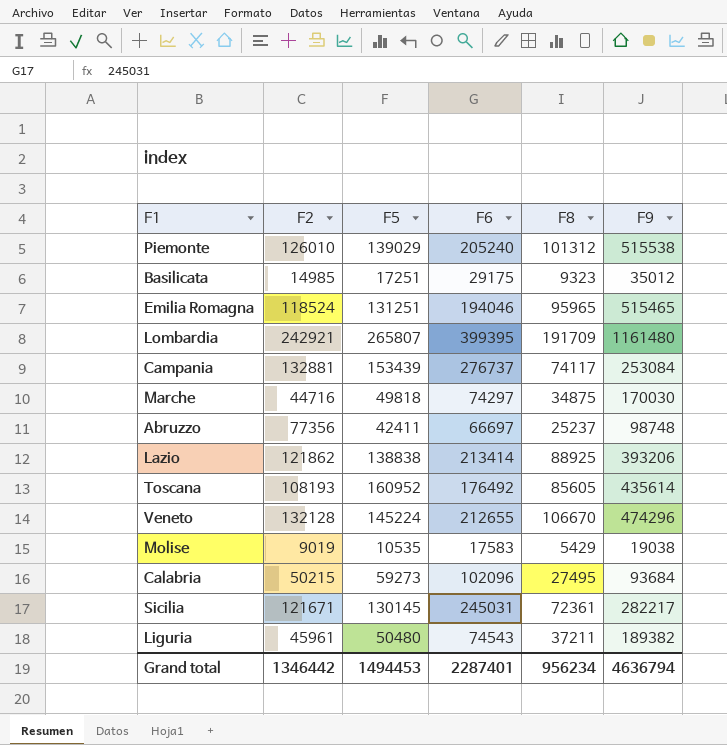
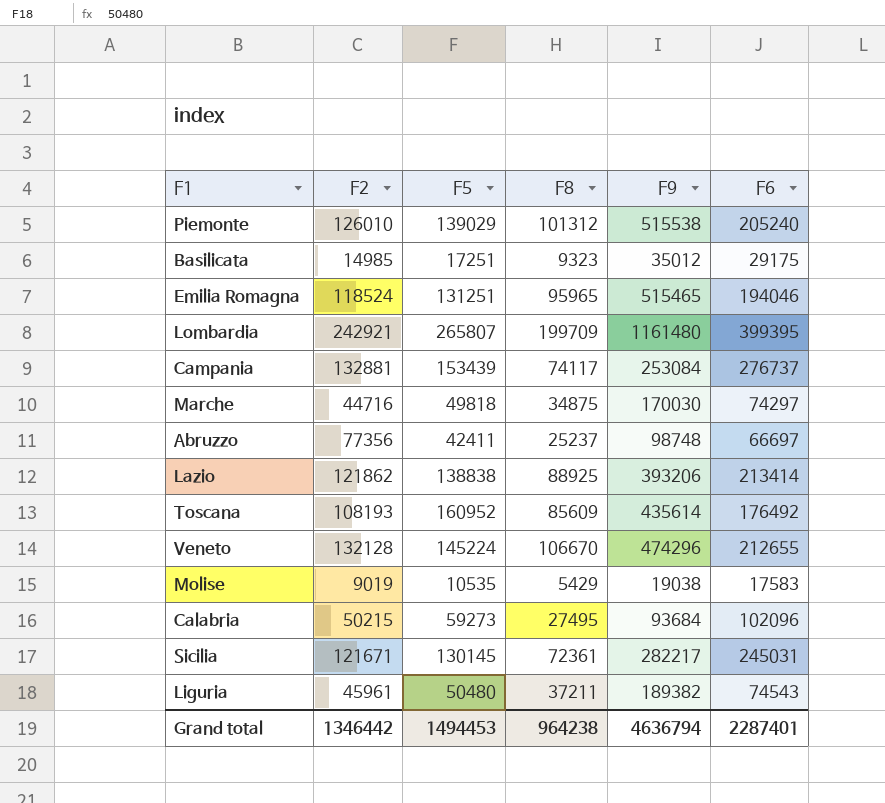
column F6 | position: 4 -> 6
Lombardia | F8: 191709 -> 199709
Toscana | F8: 85605 -> 85609
Grand total | F8: 956234 -> 964238

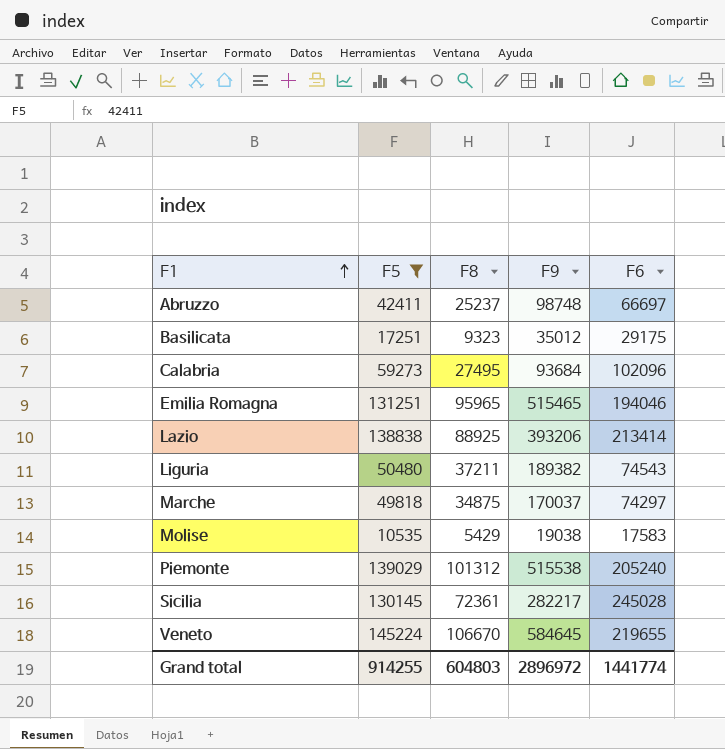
filter: none -> F5 <= 145224
row order: none -> F1 ascending
column F2 | position: 2 -> none
Marche | F9: 170030 -> 170037
Sicilia | F6: 245031 -> 245028
Veneto | F9: 474296 -> 584645
Veneto | F6: 212655 -> 219655
Grand total | F5: 1494453 -> 914255
Grand total | F8: 964238 -> 604803
Grand total | F9: 4636794 -> 2896972
Grand total | F6: 2287401 -> 1441774

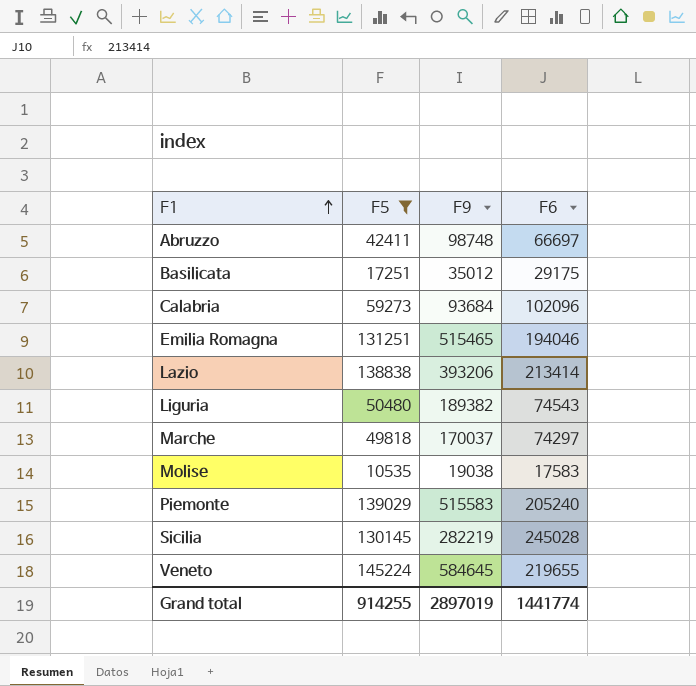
column F8 | position: 3 -> none
Piemonte | F9: 515538 -> 515583
Sicilia | F9: 282217 -> 282219
Grand total | F9: 2896972 -> 2897019

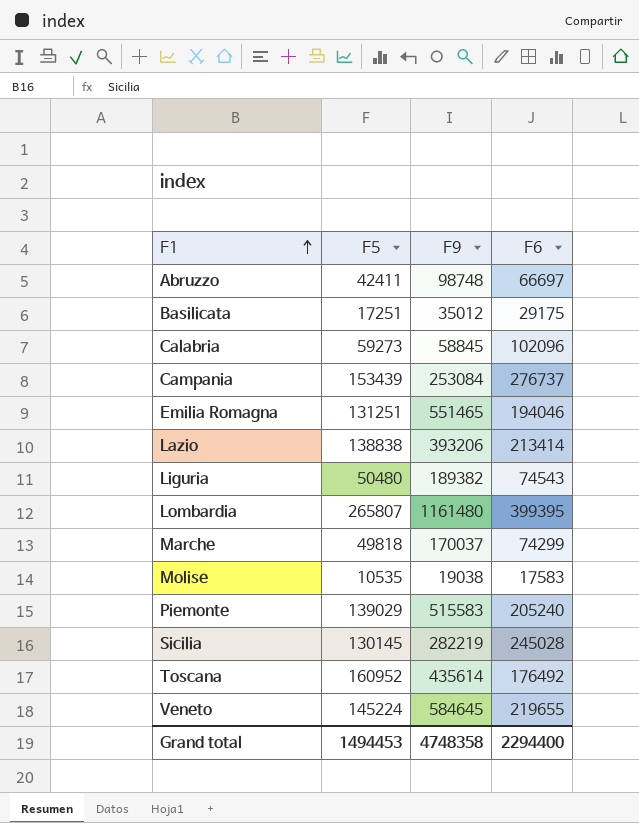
filter: F5 <= 145224 -> none
Calabria | F9: 93684 -> 58845
Emilia Romagna | F9: 515465 -> 551465
Marche | F6: 74297 -> 74299
Grand total | F5: 914255 -> 1494453
Grand total | F9: 2897019 -> 4748358
Grand total | F6: 1441774 -> 2294400

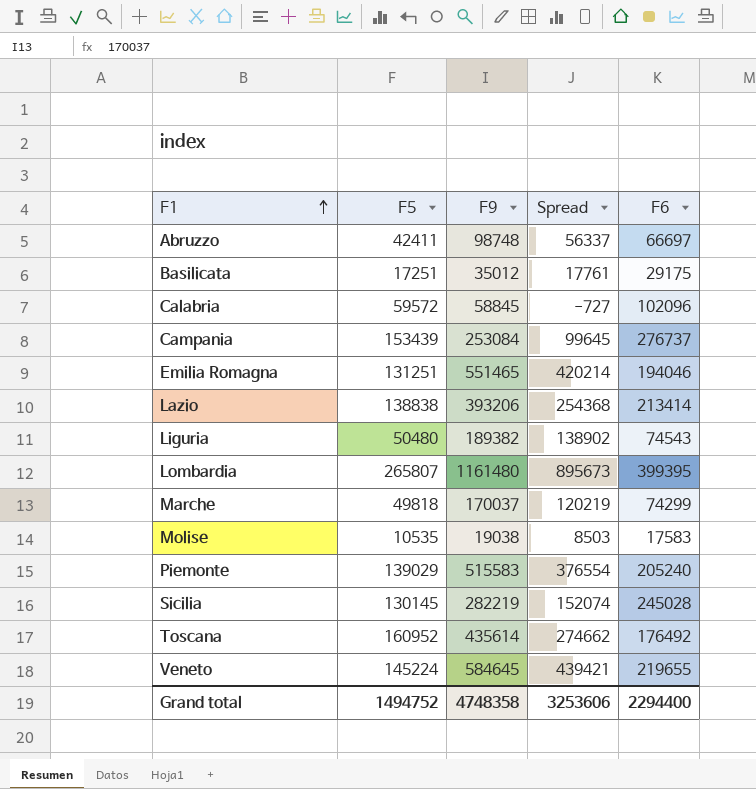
column Spread | formula: none -> [F9] - [F5]
Calabria | F5: 59273 -> 59572
Grand total | F5: 1494453 -> 1494752

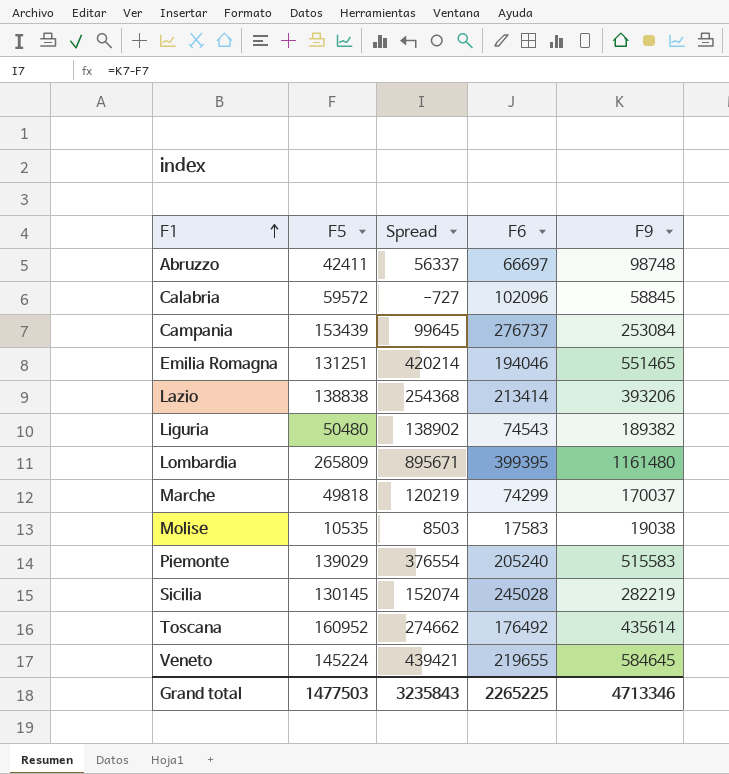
column F9 | position: 3 -> 5
row Basilicata: 17251 | 35012 | 17761 | 29175 -> none
Lombardia | F5: 265807 -> 265809
Lombardia | Spread: 895673 -> 895671
Grand total | F5: 1494752 -> 1477503
Grand total | Spread: 3253606 -> 3235843
Grand total | F6: 2294400 -> 2265225
Grand total | F9: 4748358 -> 4713346

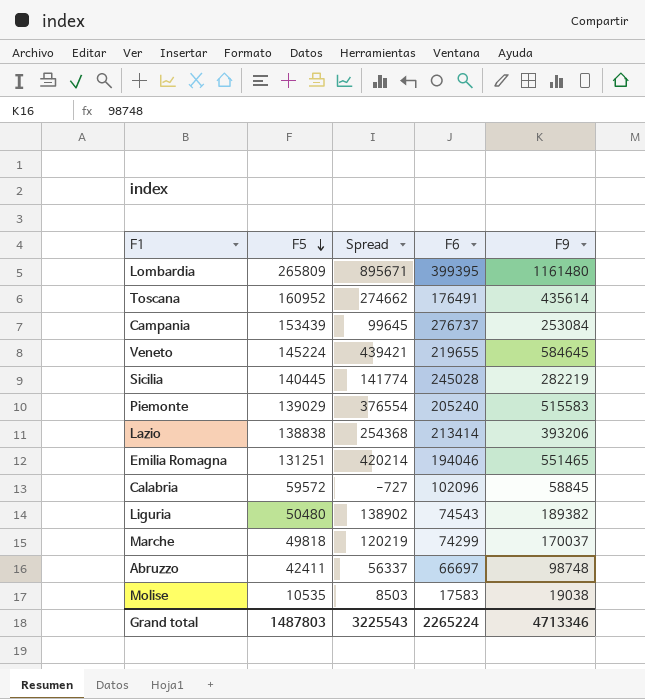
row order: F1 ascending -> F5 descending
Toscana | F6: 176492 -> 176491
Sicilia | F5: 130145 -> 140445
Sicilia | Spread: 152074 -> 141774
Grand total | F5: 1477503 -> 1487803
Grand total | Spread: 3235843 -> 3225543
Grand total | F6: 2265225 -> 2265224

